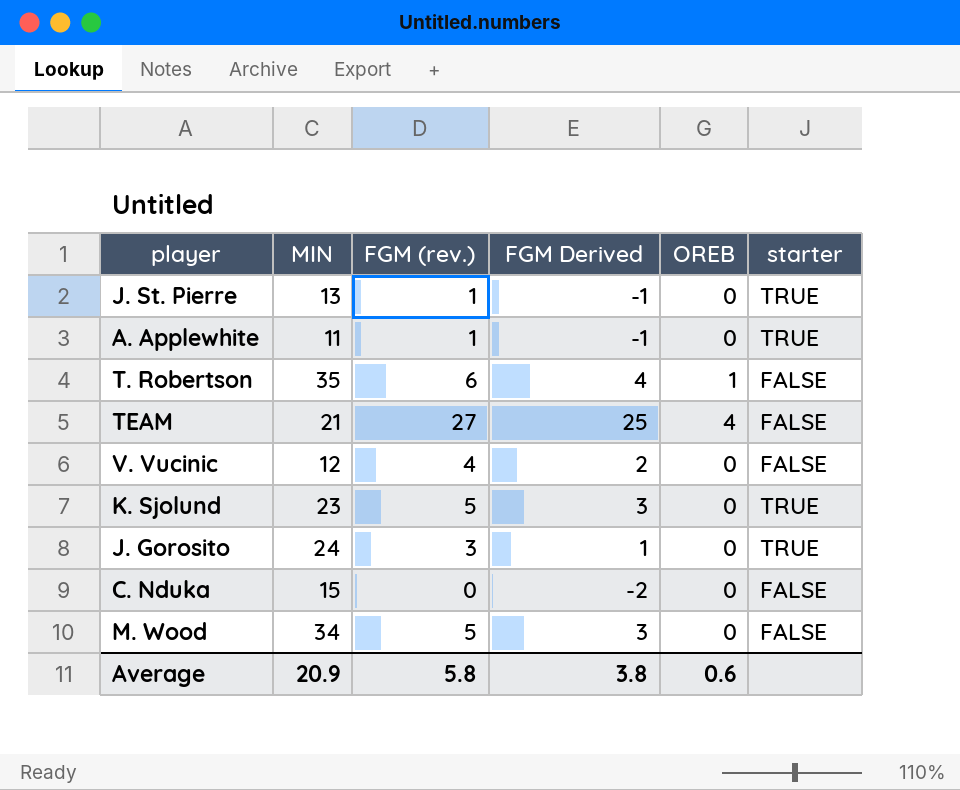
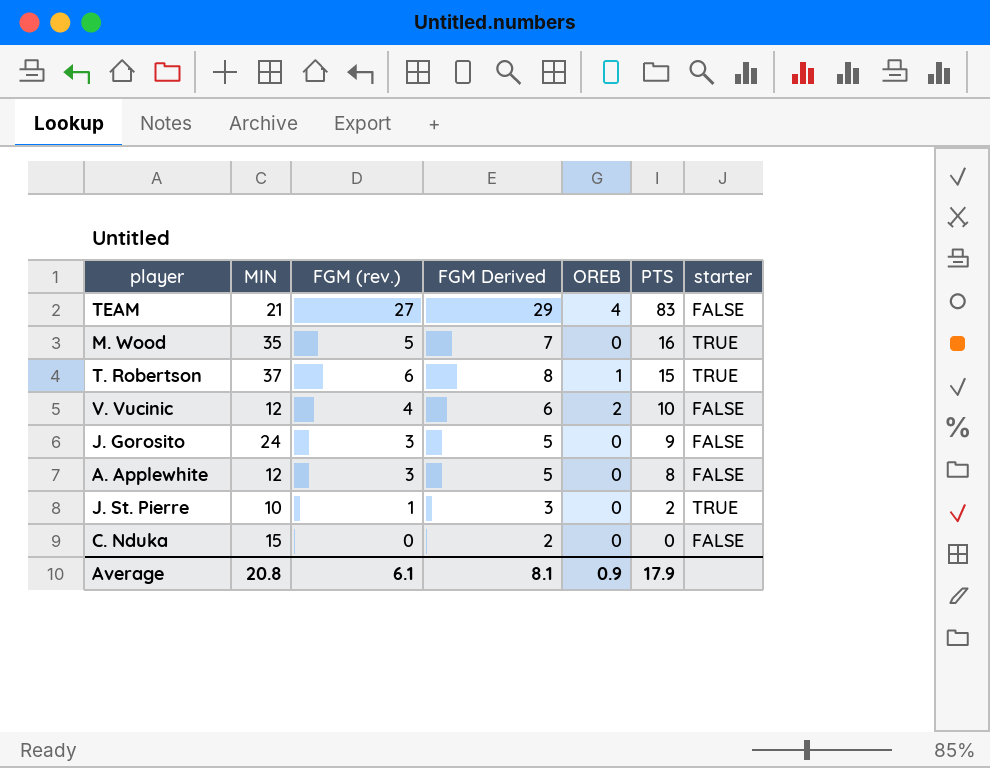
row order: none -> PTS descending
column FGM Derived | formula: [FGM (rev.)] - 2 -> [FGM (rev.)] + 2
column PTS | position: none -> 6
row K. Sjolund: 23 | 5 | 3 | 0 | TRUE -> none
M. Wood | MIN: 34 -> 35
M. Wood | starter: FALSE -> TRUE
T. Robertson | MIN: 35 -> 37
T. Robertson | starter: FALSE -> TRUE
V. Vucinic | OREB: 0 -> 2
J. Gorosito | starter: TRUE -> FALSE
A. Applewhite | MIN: 11 -> 12
A. Applewhite | FGM (rev.): 1 -> 3
A. Applewhite | starter: TRUE -> FALSE
J. St. Pierre | MIN: 13 -> 10
Average | MIN: 20.9 -> 20.8
Average | FGM (rev.): 5.8 -> 6.1
Average | FGM Derived: 3.8 -> 8.1
Average | OREB: 0.6 -> 0.9

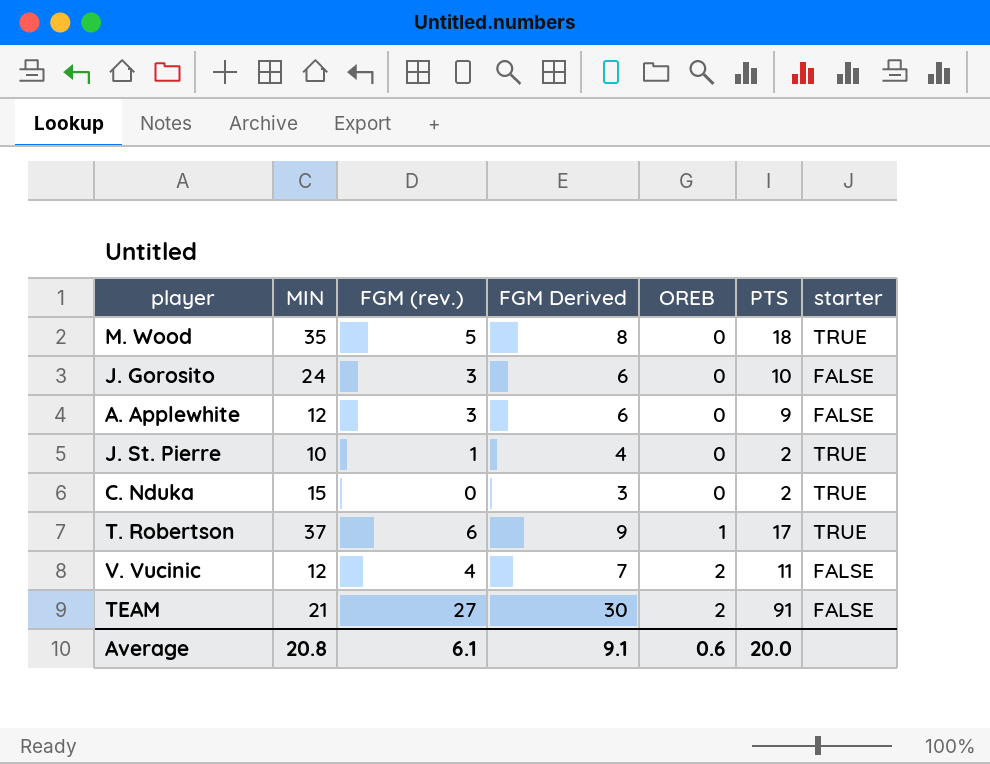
row order: PTS descending -> OREB ascending
column FGM Derived | formula: [FGM (rev.)] + 2 -> [FGM (rev.)] + 3
M. Wood | PTS: 16 -> 18
J. Gorosito | PTS: 9 -> 10
A. Applewhite | PTS: 8 -> 9
C. Nduka | PTS: 0 -> 2
C. Nduka | starter: FALSE -> TRUE
T. Robertson | PTS: 15 -> 17
V. Vucinic | PTS: 10 -> 11
TEAM | OREB: 4 -> 2
TEAM | PTS: 83 -> 91
Average | FGM Derived: 8.1 -> 9.1
Average | OREB: 0.9 -> 0.6
Average | PTS: 17.9 -> 20.0

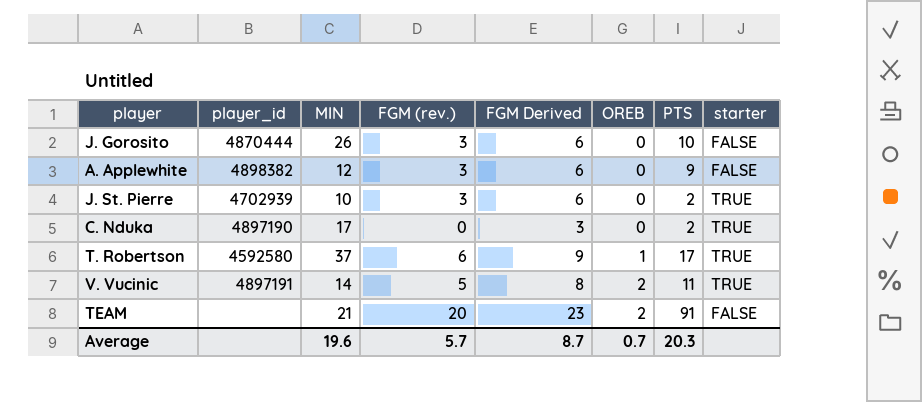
column player_id | position: none -> 2
row M. Wood: 35 | 5 | 8 | 0 | 18 | TRUE -> none
J. Gorosito | MIN: 24 -> 26
J. St. Pierre | FGM (rev.): 1 -> 3
J. St. Pierre | FGM Derived: 4 -> 6
C. Nduka | MIN: 15 -> 17
V. Vucinic | MIN: 12 -> 14
V. Vucinic | FGM (rev.): 4 -> 5
V. Vucinic | FGM Derived: 7 -> 8
V. Vucinic | starter: FALSE -> TRUE
TEAM | FGM (rev.): 27 -> 20
TEAM | FGM Derived: 30 -> 23
Average | MIN: 20.8 -> 19.6
Average | FGM (rev.): 6.1 -> 5.7
Average | FGM Derived: 9.1 -> 8.7
Average | OREB: 0.6 -> 0.7
Average | PTS: 20.0 -> 20.3

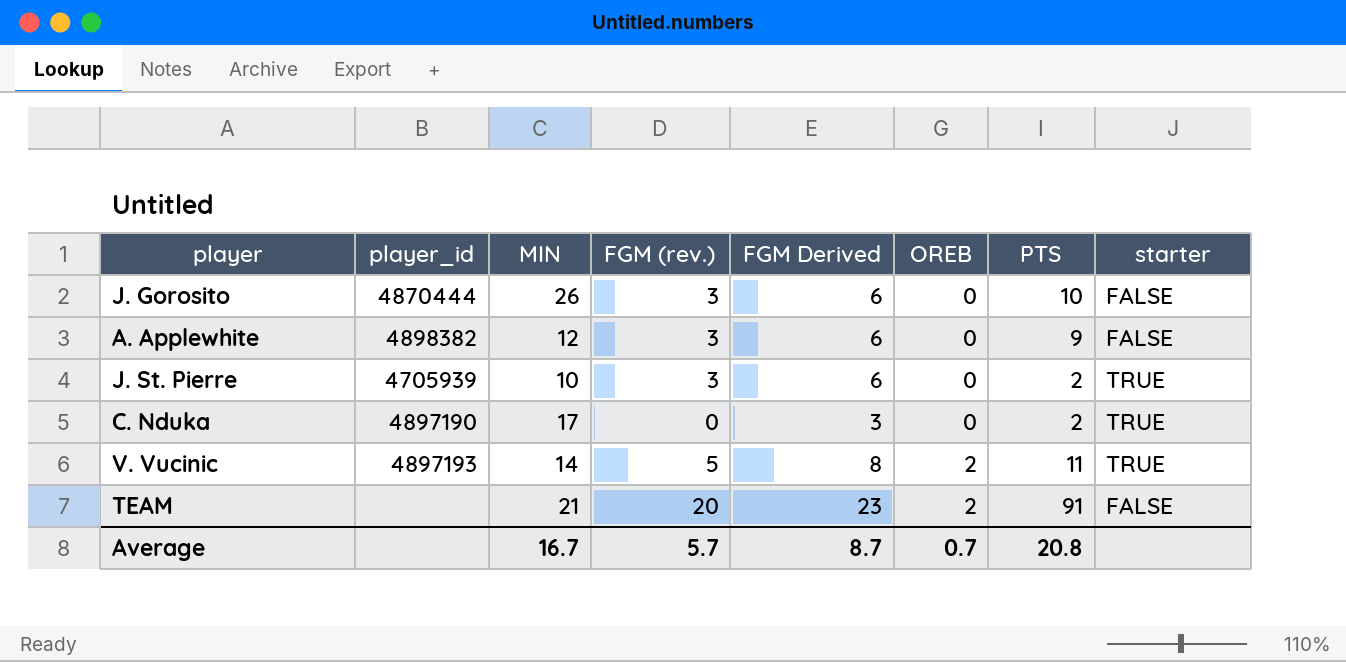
row T. Robertson: 4592580 | 37 | 6 | 9 | 1 | 17 | TRUE -> none
J. St. Pierre | player_id: 4702939 -> 4705939
V. Vucinic | player_id: 4897191 -> 4897193
Average | MIN: 19.6 -> 16.7
Average | PTS: 20.3 -> 20.8

